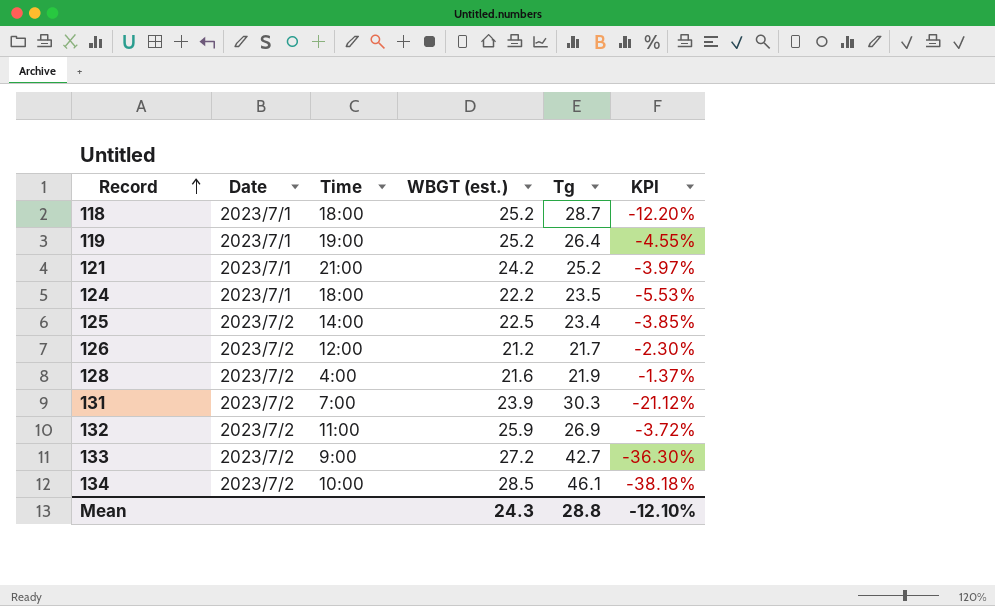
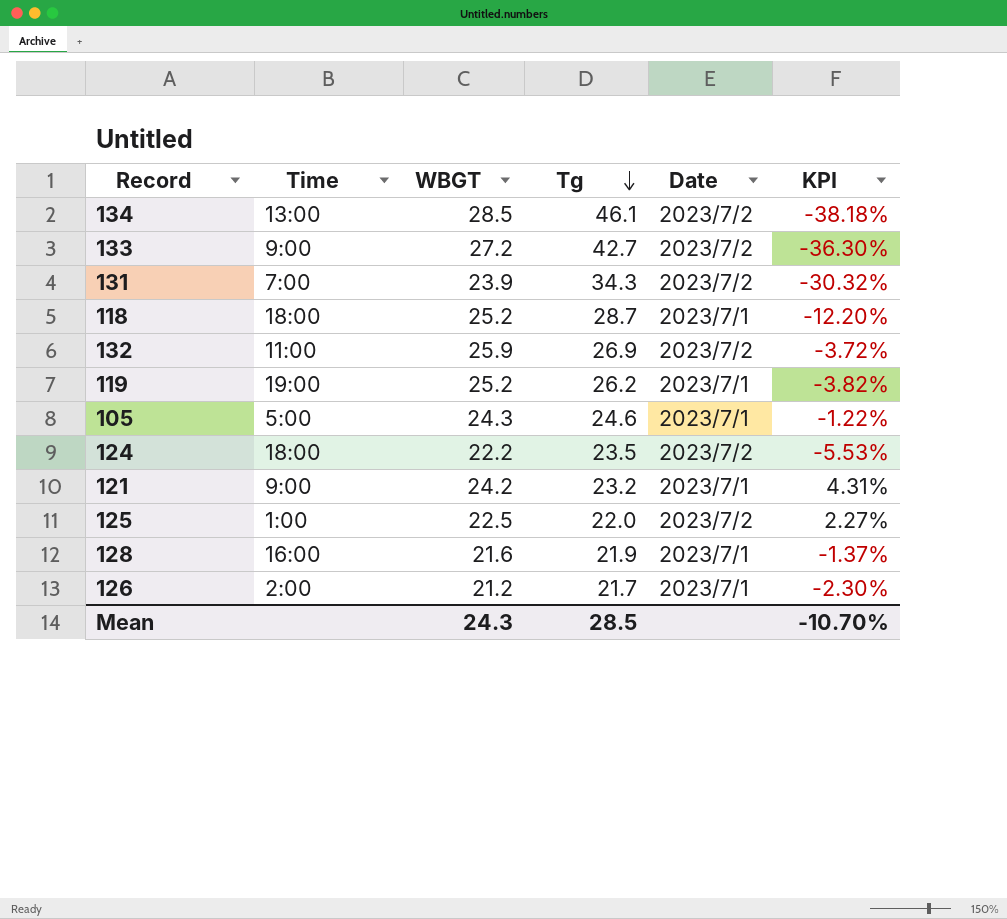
row order: Record ascending -> Tg descending
column name: WBGT (est.) -> WBGT
column Date | position: 2 -> 5
134 | Time: 10:00 -> 13:00
131 | Tg: 30.3 -> 34.3
131 | KPI: -21.12% -> -30.32%
119 | Tg: 26.4 -> 26.2
119 | KPI: -4.55% -> -3.82%
row 105: none -> 5:00 | 24.3 | 24.6 | 2023/7/1 | -1.22%
124 | Date: 2023/7/1 -> 2023/7/2
121 | Time: 21:00 -> 9:00
121 | Tg: 25.2 -> 23.2
121 | KPI: -3.97% -> 4.31%
125 | Time: 14:00 -> 1:00
125 | Tg: 23.4 -> 22.0
125 | KPI: -3.85% -> 2.27%
128 | Time: 4:00 -> 16:00
128 | Date: 2023/7/2 -> 2023/7/1
126 | Time: 12:00 -> 2:00
126 | Date: 2023/7/2 -> 2023/7/1
Mean | Tg: 28.8 -> 28.5
Mean | KPI: -12.10% -> -10.70%

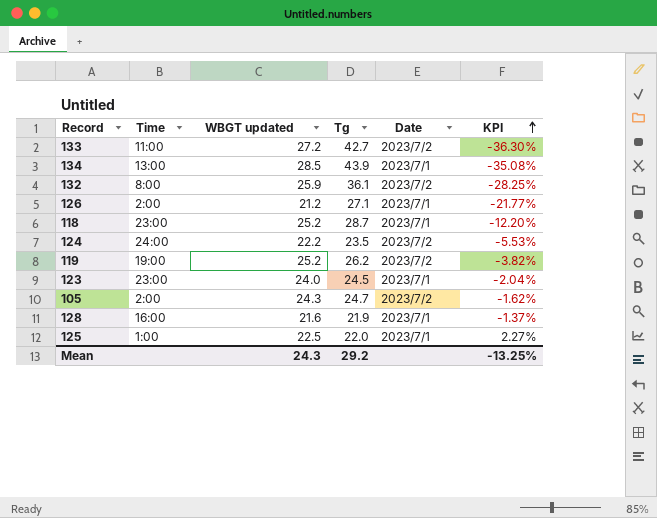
row order: Tg descending -> KPI ascending
column name: WBGT -> WBGT updated
row 131: 7:00 | 23.9 | 34.3 | 2023/7/2 | -30.32% -> none
row 121: 9:00 | 24.2 | 23.2 | 2023/7/1 | 4.31% -> none
133 | Time: 9:00 -> 11:00
134 | Tg: 46.1 -> 43.9
134 | Date: 2023/7/2 -> 2023/7/1
134 | KPI: -38.18% -> -35.08%
132 | Time: 11:00 -> 8:00
132 | Tg: 26.9 -> 36.1
132 | KPI: -3.72% -> -28.25%
126 | Tg: 21.7 -> 27.1
126 | KPI: -2.30% -> -21.77%
118 | Time: 18:00 -> 23:00
124 | Time: 18:00 -> 24:00
119 | Date: 2023/7/1 -> 2023/7/2
row 123: none -> 23:00 | 24.0 | 24.5 | 2023/7/1 | -2.04%
105 | Time: 5:00 -> 2:00
105 | Tg: 24.6 -> 24.7
105 | Date: 2023/7/1 -> 2023/7/2
105 | KPI: -1.22% -> -1.62%
125 | Date: 2023/7/2 -> 2023/7/1
Mean | Tg: 28.5 -> 29.2
Mean | KPI: -10.70% -> -13.25%

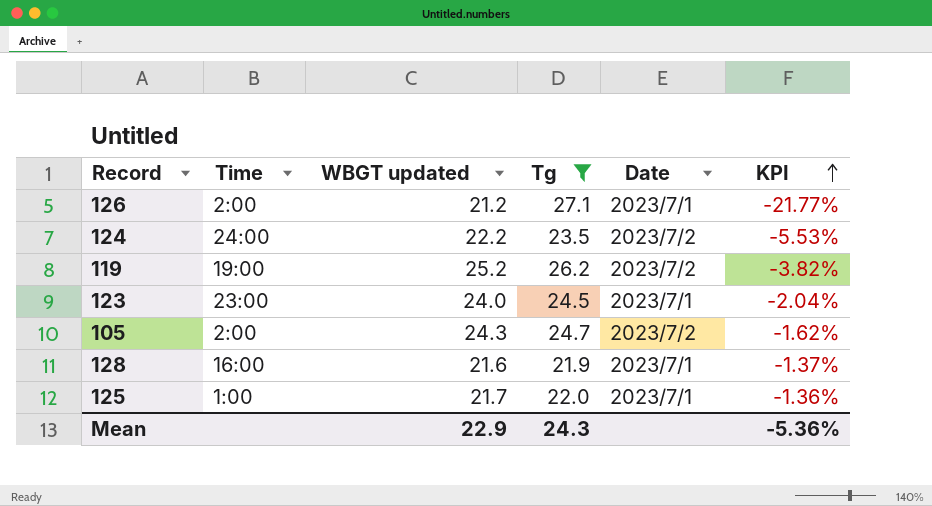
filter: none -> Tg <= 27.1
125 | WBGT updated: 22.5 -> 21.7
125 | KPI: 2.27% -> -1.36%
Mean | WBGT updated: 24.3 -> 22.9
Mean | Tg: 29.2 -> 24.3
Mean | KPI: -13.25% -> -5.36%

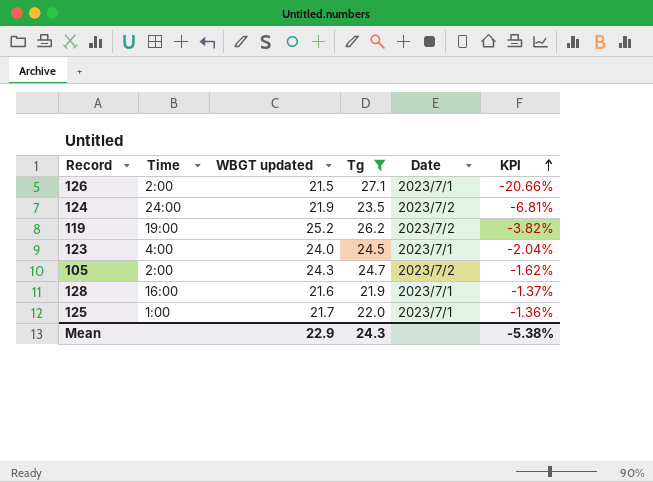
126 | WBGT updated: 21.2 -> 21.5
126 | KPI: -21.77% -> -20.66%
124 | WBGT updated: 22.2 -> 21.9
124 | KPI: -5.53% -> -6.81%
123 | Time: 23:00 -> 4:00
Mean | KPI: -5.36% -> -5.38%

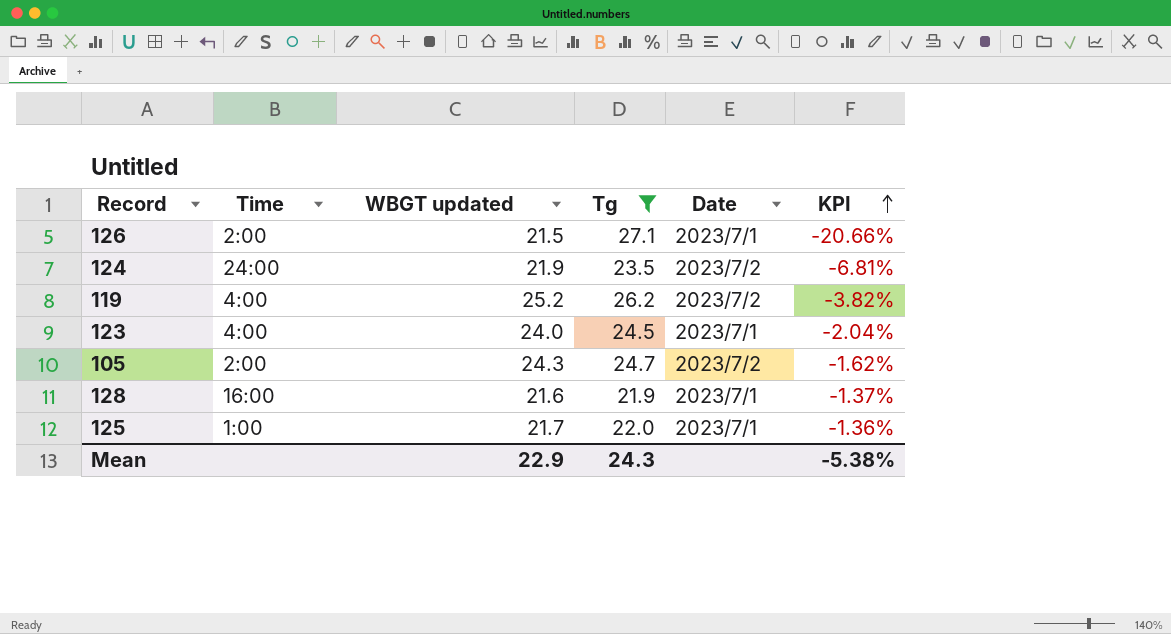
119 | Time: 19:00 -> 4:00

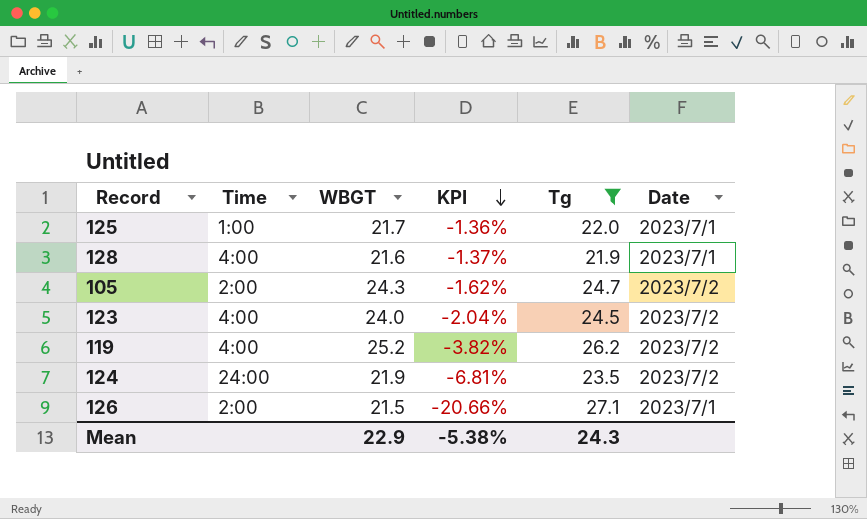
row order: KPI ascending -> KPI descending
column name: WBGT updated -> WBGT
column KPI | position: 6 -> 4
128 | Time: 16:00 -> 4:00
123 | Date: 2023/7/1 -> 2023/7/2

